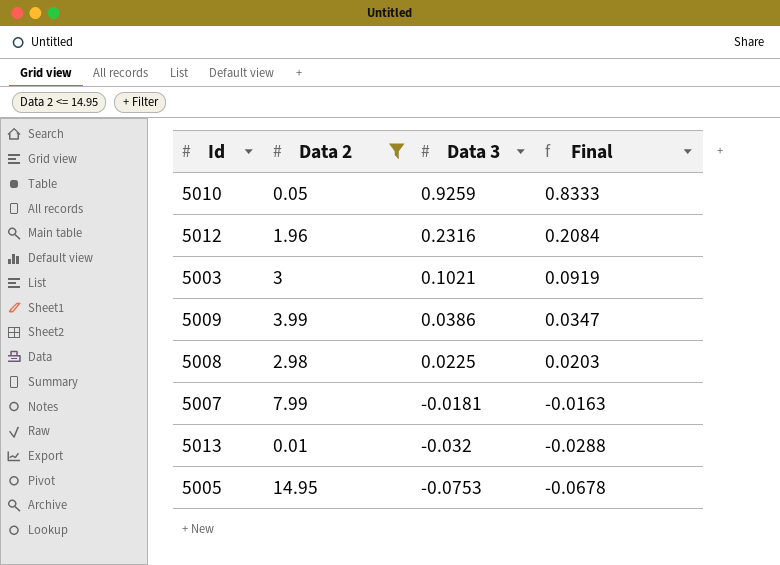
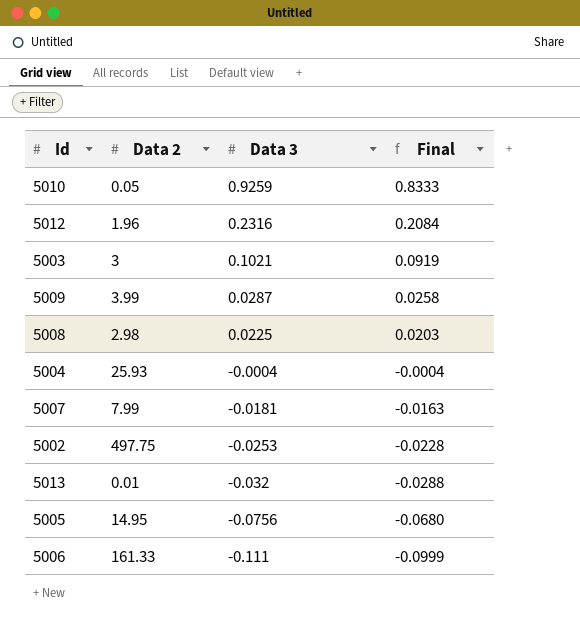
filter: Data 2 <= 14.95 -> none
5009 | Data 3: 0.0386 -> 0.0287
5009 | Final: 0.0347 -> 0.0258
5005 | Data 3: -0.0753 -> -0.0756
5005 | Final: -0.0678 -> -0.0680

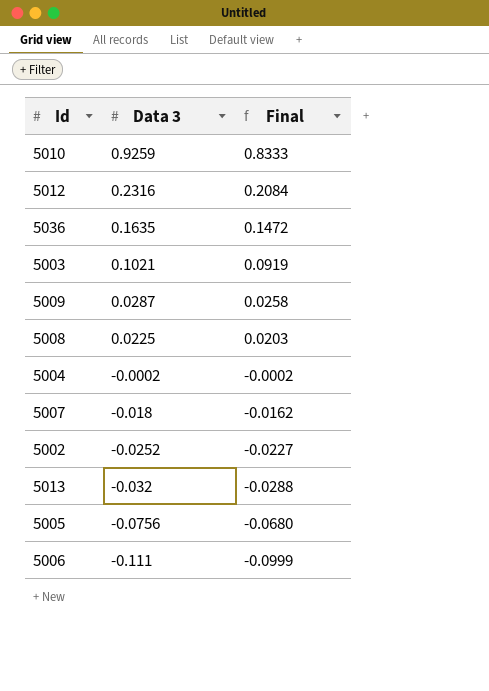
column Data 2 | position: 2 -> none
row 5036: none -> 0.1635 | 0.1472
5004 | Data 3: -0.0004 -> -0.0002
5004 | Final: -0.0004 -> -0.0002
5007 | Data 3: -0.0181 -> -0.018
5007 | Final: -0.0163 -> -0.0162
5002 | Data 3: -0.0253 -> -0.0252
5002 | Final: -0.0228 -> -0.0227

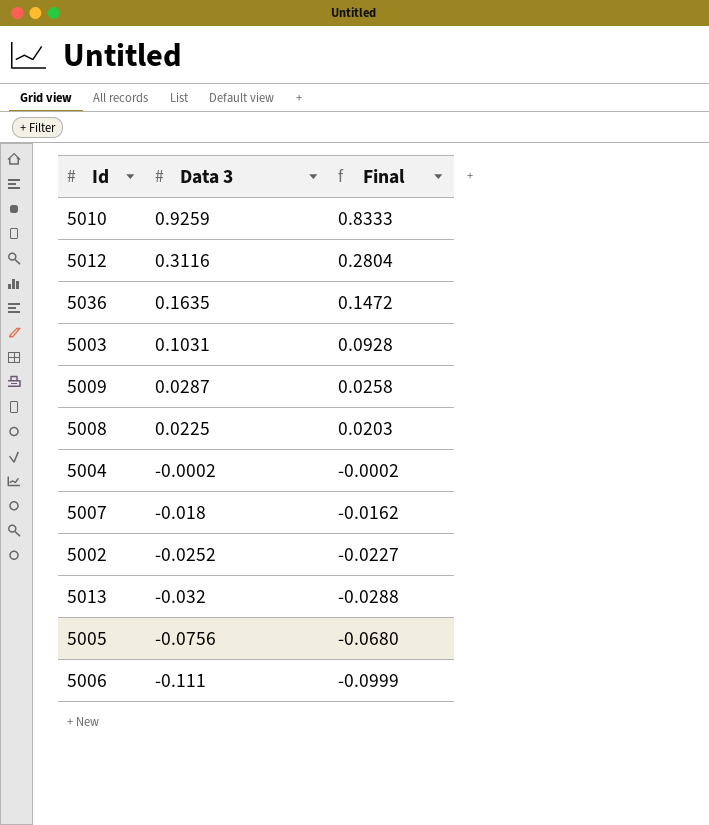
5012 | Data 3: 0.2316 -> 0.3116
5012 | Final: 0.2084 -> 0.2804
5003 | Data 3: 0.1021 -> 0.1031
5003 | Final: 0.0919 -> 0.0928

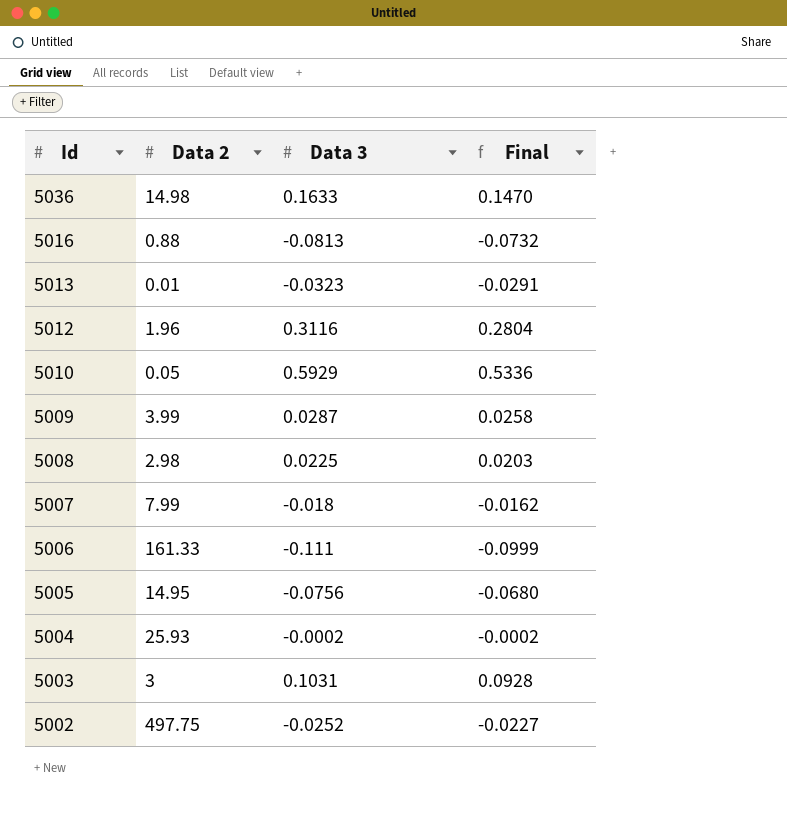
row order: Data 3 descending -> Id descending
column Data 2 | position: none -> 2
5036 | Data 3: 0.1635 -> 0.1633
5036 | Final: 0.1472 -> 0.1470
row 5016: none -> 0.88 | -0.0813 | -0.0732
5013 | Data 3: -0.032 -> -0.0323
5013 | Final: -0.0288 -> -0.0291
5010 | Data 3: 0.9259 -> 0.5929
5010 | Final: 0.8333 -> 0.5336

